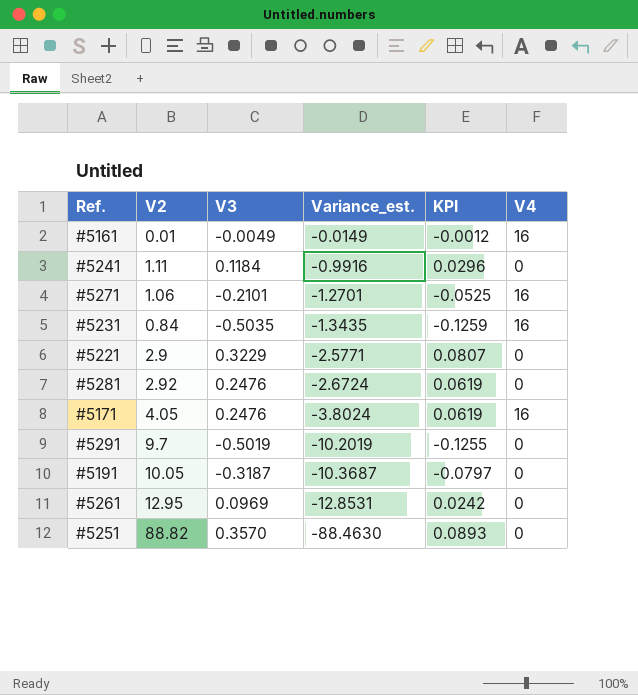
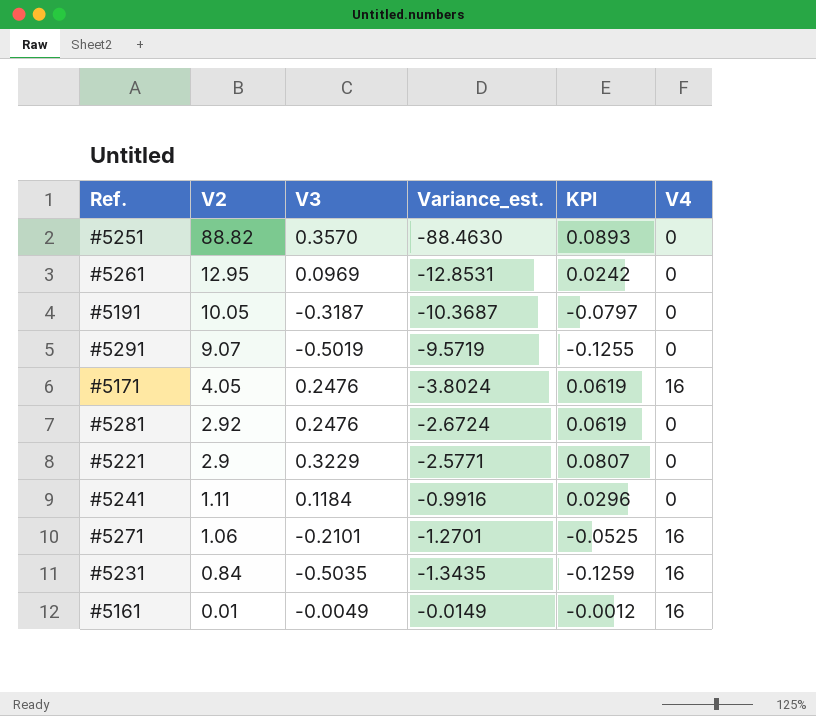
row order: Variance_est. descending -> V2 descending
#5291 | V2: 9.7 -> 9.07
#5291 | Variance_est.: -10.2019 -> -9.5719

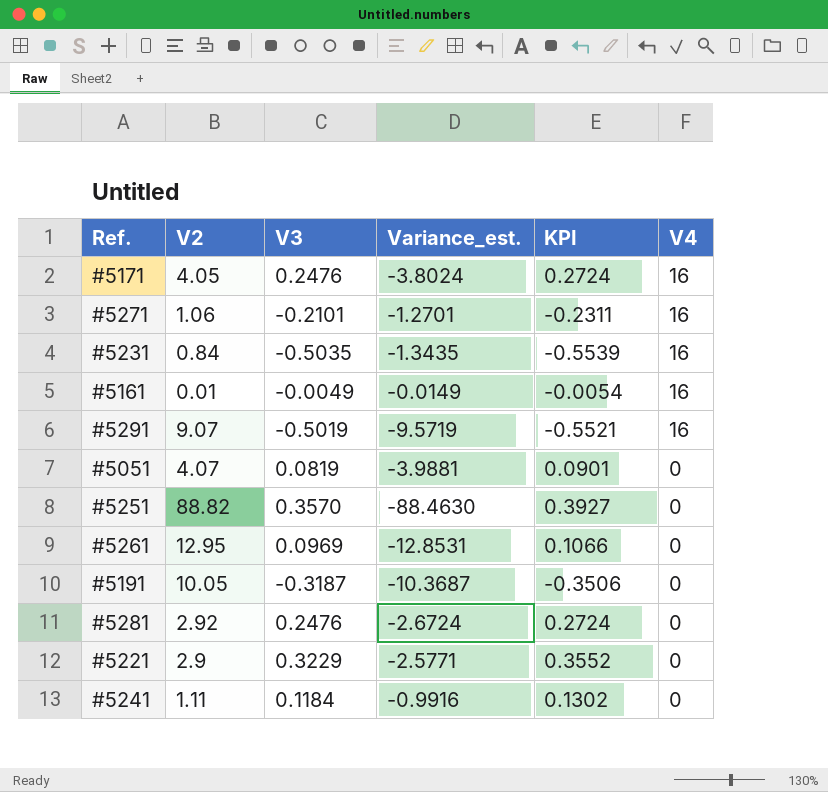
row order: V2 descending -> V4 descending
column KPI | formula: [V3] * 0.25 -> [V3] * 1.1
#5291 | V4: 0 -> 16
row #5051: none -> 4.07 | 0.0819 | -3.9881 | 0.0901 | 0

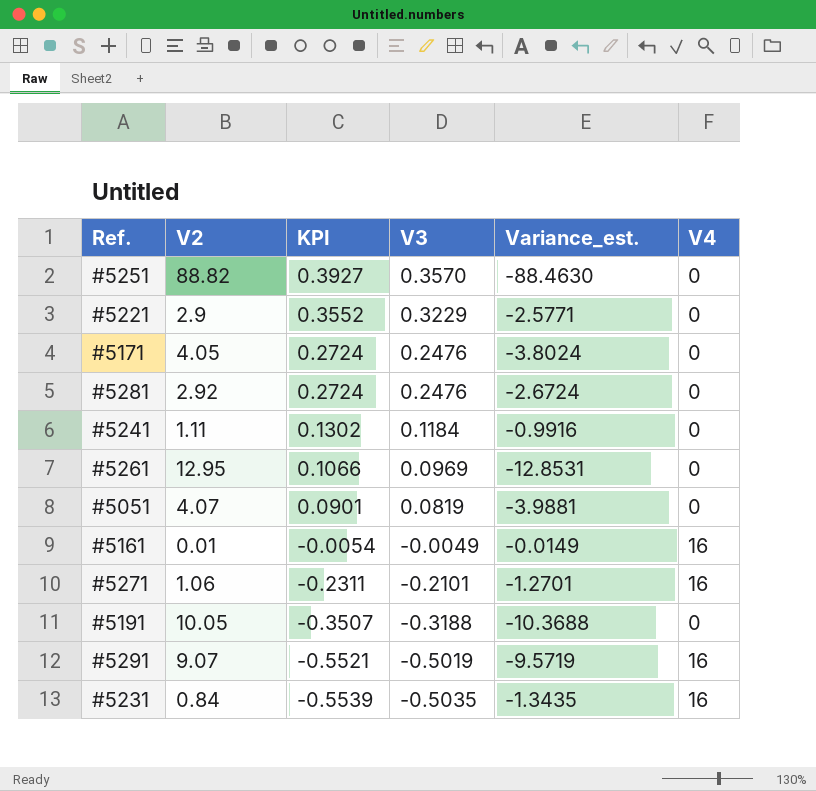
row order: V4 descending -> KPI descending
column KPI | position: 5 -> 3
#5171 | V4: 16 -> 0
#5191 | KPI: -0.3506 -> -0.3507
#5191 | V3: -0.3187 -> -0.3188
#5191 | Variance_est.: -10.3687 -> -10.3688

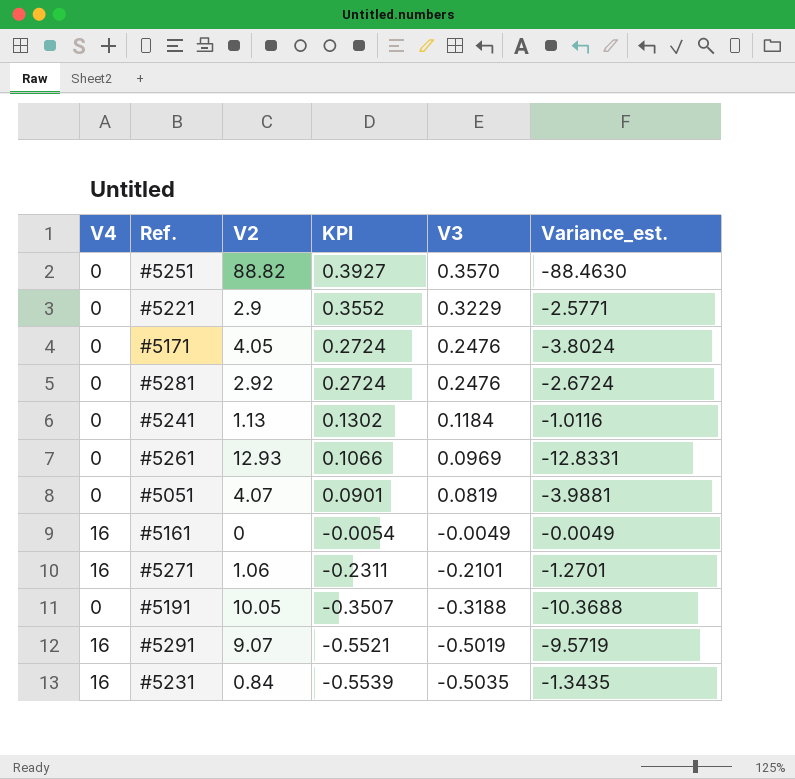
column V4 | position: 6 -> 1
#5241 | V2: 1.11 -> 1.13
#5241 | Variance_est.: -0.9916 -> -1.0116
#5261 | V2: 12.95 -> 12.93
#5261 | Variance_est.: -12.8531 -> -12.8331
#5161 | V2: 0.01 -> 0
#5161 | Variance_est.: -0.0149 -> -0.0049

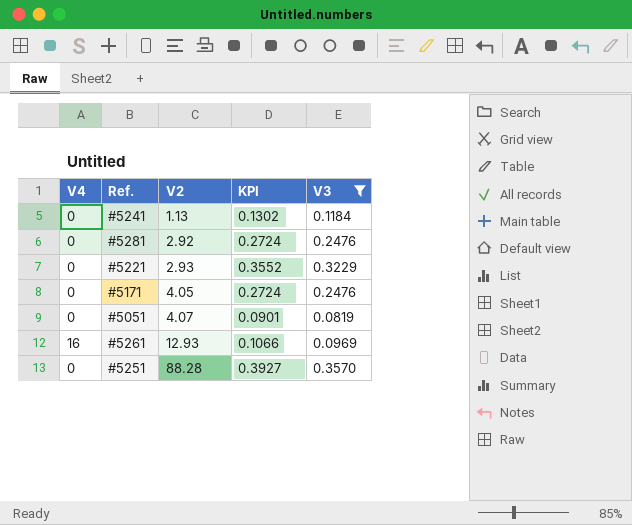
filter: none -> V3 >= 0.0819
row order: KPI descending -> V2 ascending
column Variance_est. | formula: [V3] - [V2] -> none
#5221 | V2: 2.9 -> 2.93
#5261 | V4: 0 -> 16
#5251 | V2: 88.82 -> 88.28

